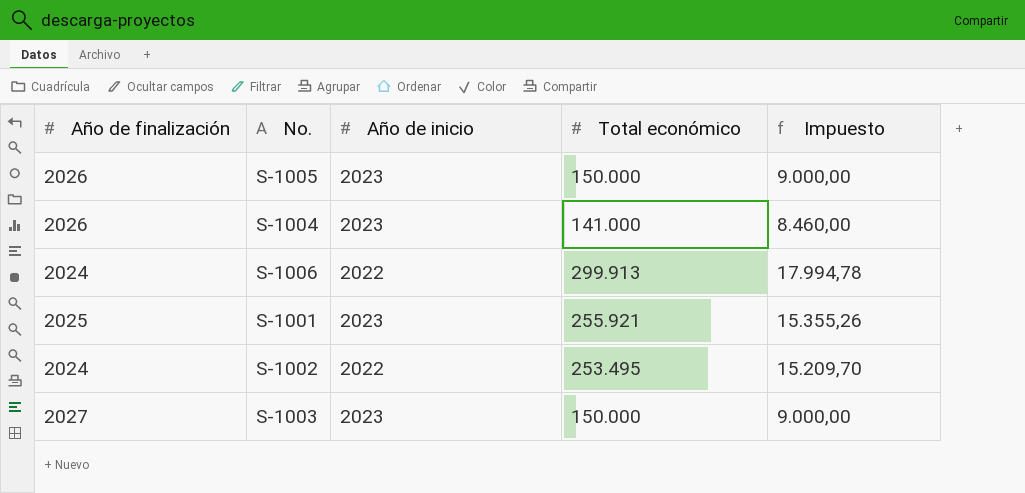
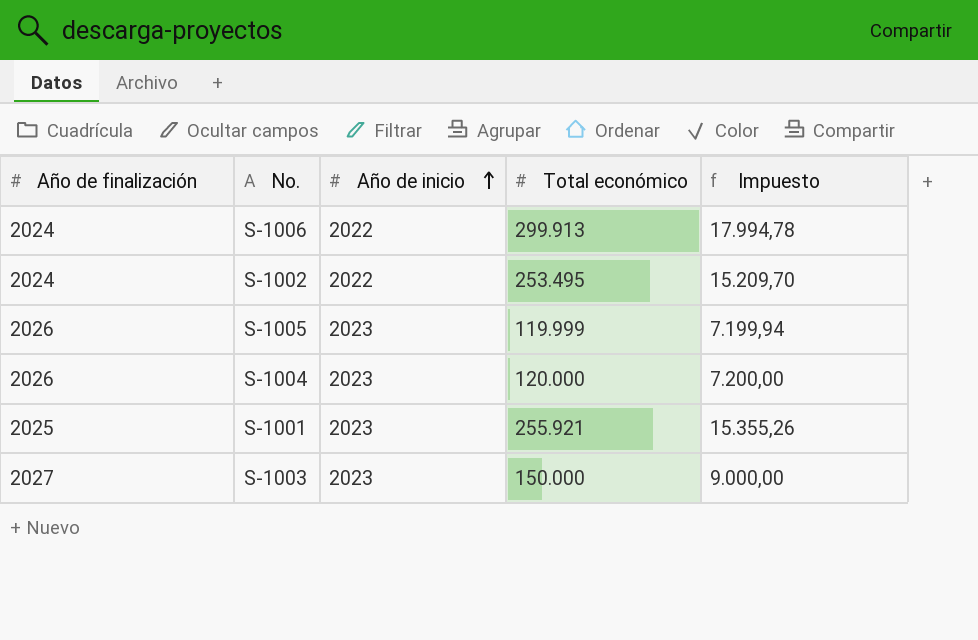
row order: none -> Año de inicio ascending
S-1005 | Total económico: 150.000 -> 119.999
S-1005 | Impuesto: 9.000,00 -> 7.199,94
S-1004 | Total económico: 141.000 -> 120.000
S-1004 | Impuesto: 8.460,00 -> 7.200,00

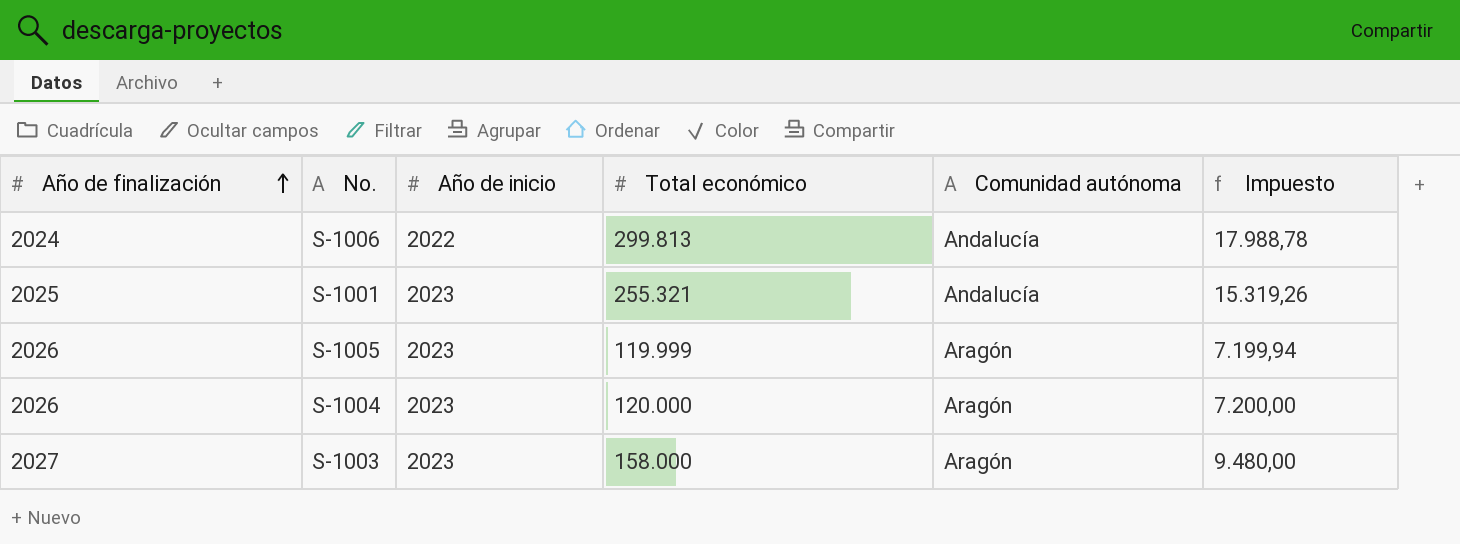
row order: Año de inicio ascending -> Año de finalización ascending
column Comunidad autónoma | position: none -> 5
row S-1002: 2024 | 2022 | 253.495 | 15.209,70 -> none
S-1006 | Total económico: 299.913 -> 299.813
S-1006 | Impuesto: 17.994,78 -> 17.988,78
S-1001 | Total económico: 255.921 -> 255.321
S-1001 | Impuesto: 15.355,26 -> 15.319,26
S-1003 | Total económico: 150.000 -> 158.000
S-1003 | Impuesto: 9.000,00 -> 9.480,00

